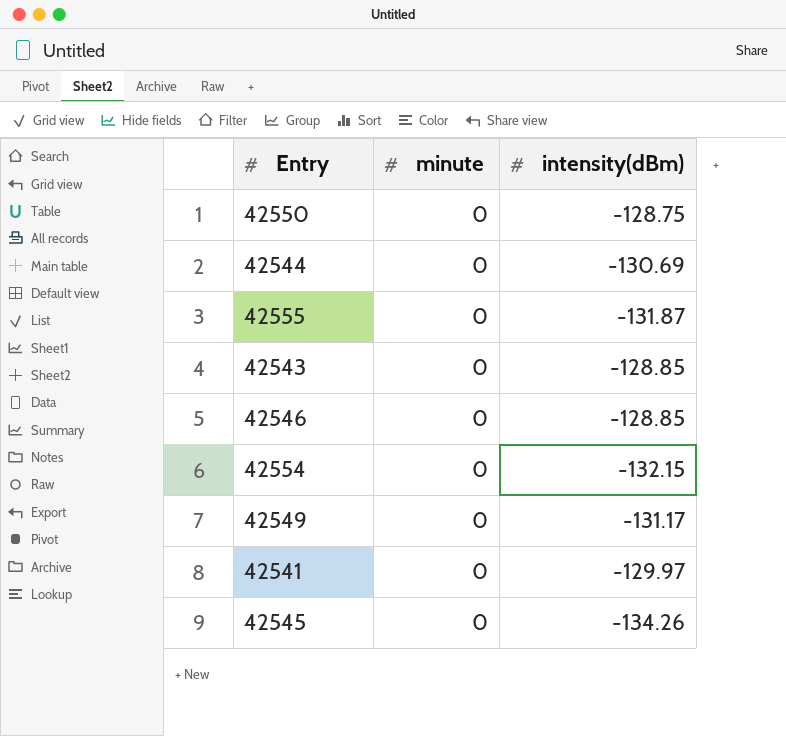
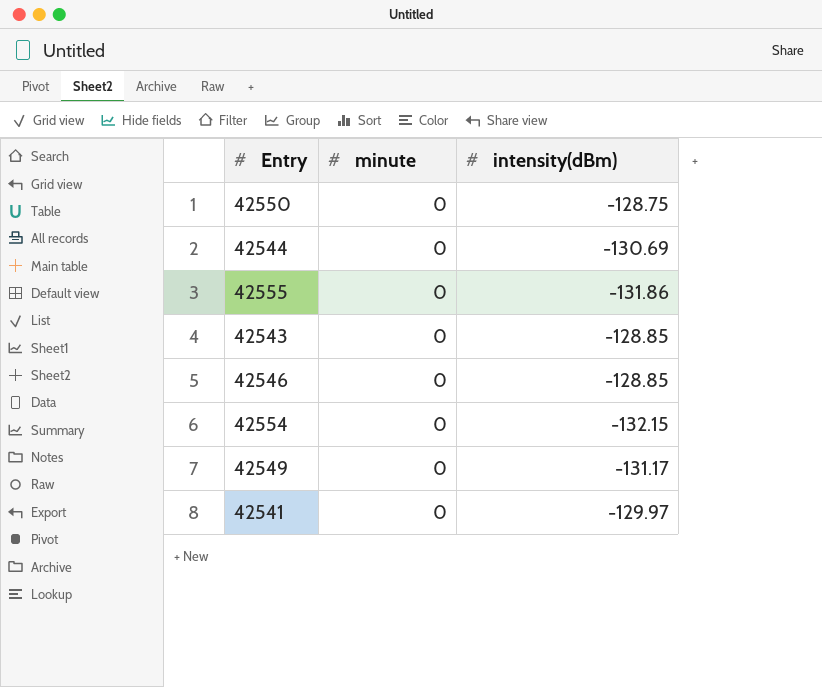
row 42545: 0 | -134.26 -> none
42555 | intensity(dBm): -131.87 -> -131.86

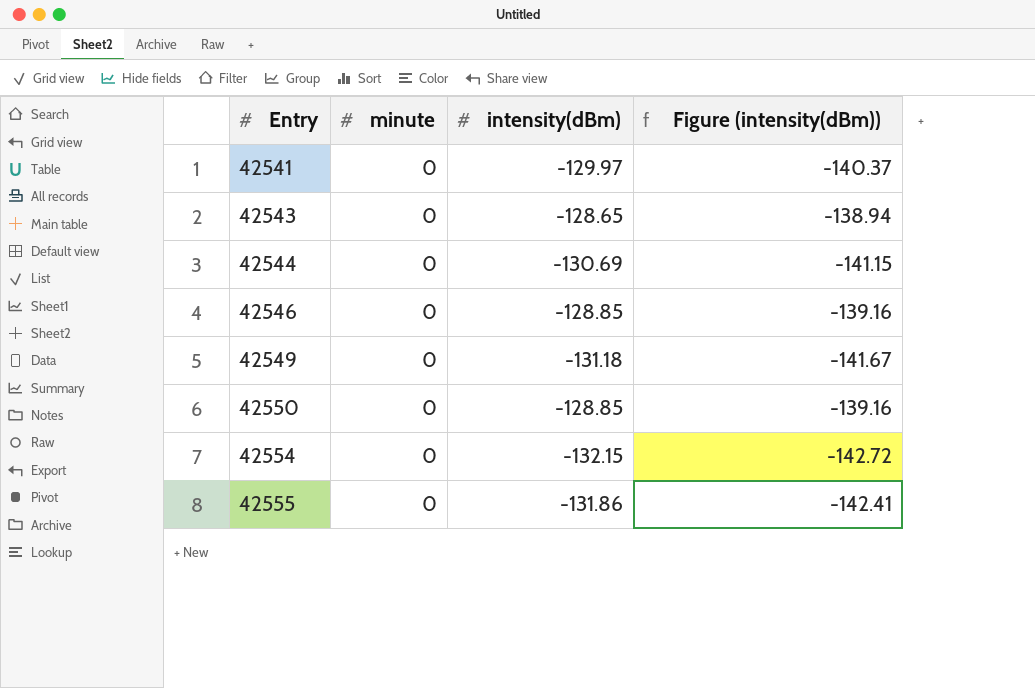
row order: none -> Entry ascending
column Figure (intensity(dBm)) | formula: none -> [intensity(dBm)] * 1.08
42543 | intensity(dBm): -128.85 -> -128.65
42549 | intensity(dBm): -131.17 -> -131.18
42550 | intensity(dBm): -128.75 -> -128.85

